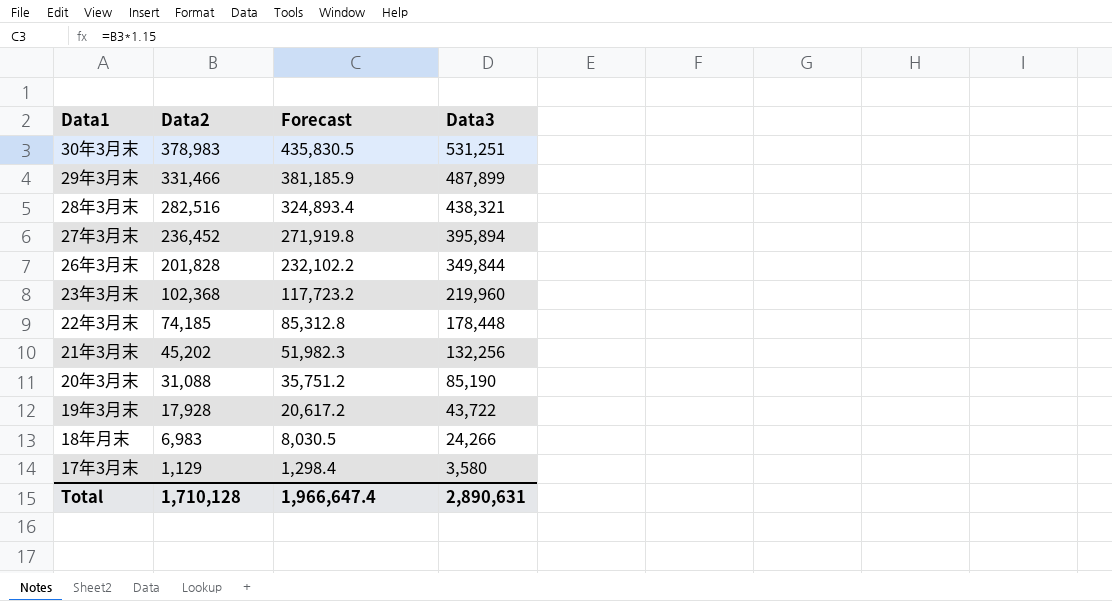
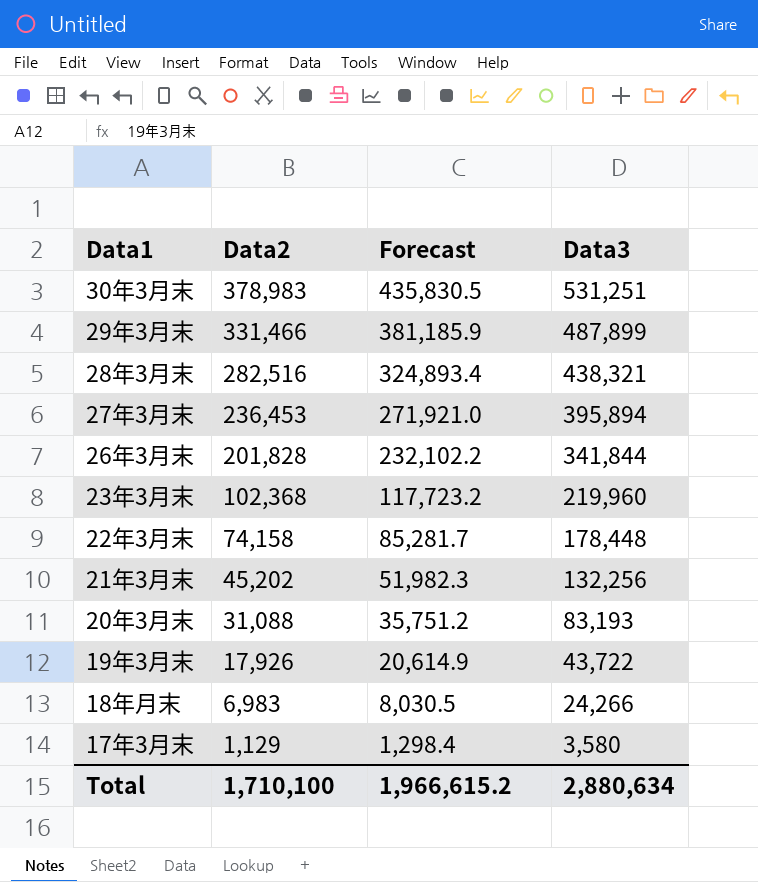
27年3月末 | Data2: 236,452 -> 236,453
27年3月末 | Forecast: 271,919.8 -> 271,921.0
26年3月末 | Data3: 349,844 -> 341,844
22年3月末 | Data2: 74,185 -> 74,158
22年3月末 | Forecast: 85,312.8 -> 85,281.7
20年3月末 | Data3: 85,190 -> 83,193
19年3月末 | Data2: 17,928 -> 17,926
19年3月末 | Forecast: 20,617.2 -> 20,614.9
Total | Data2: 1,710,128 -> 1,710,100
Total | Forecast: 1,966,647.4 -> 1,966,615.2
Total | Data3: 2,890,631 -> 2,880,634

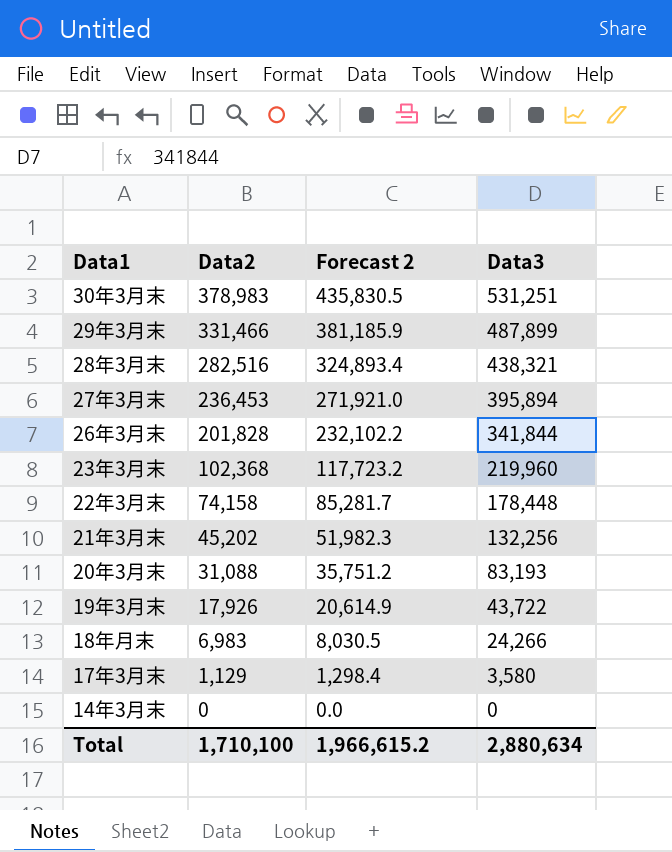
column name: Forecast -> Forecast 2
row 14年3月末: none -> 0 | 0.0 | 0

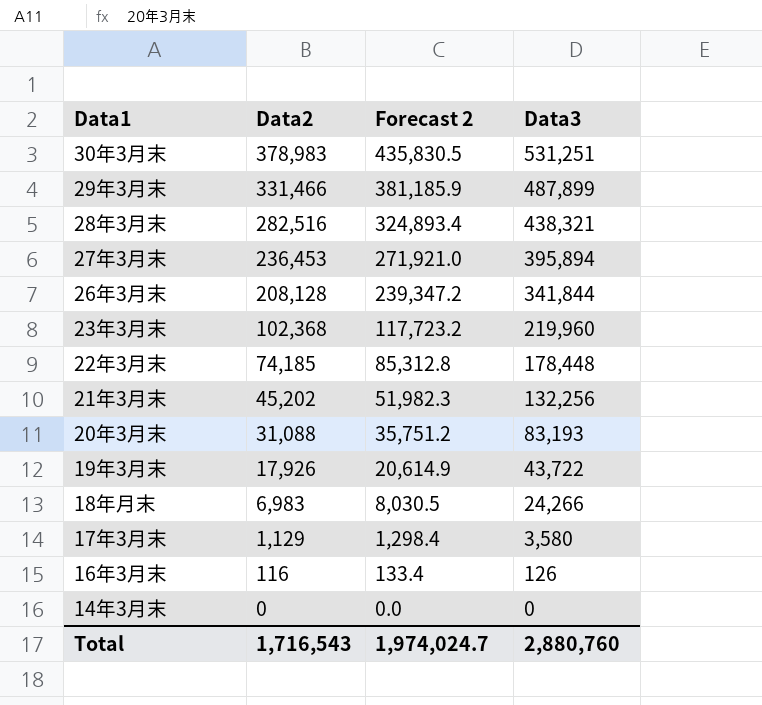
26年3月末 | Data2: 201,828 -> 208,128
26年3月末 | Forecast 2: 232,102.2 -> 239,347.2
22年3月末 | Data2: 74,158 -> 74,185
22年3月末 | Forecast 2: 85,281.7 -> 85,312.8
row 16年3月末: none -> 116 | 133.4 | 126
Total | Data2: 1,710,100 -> 1,716,543
Total | Forecast 2: 1,966,615.2 -> 1,974,024.7
Total | Data3: 2,880,634 -> 2,880,760

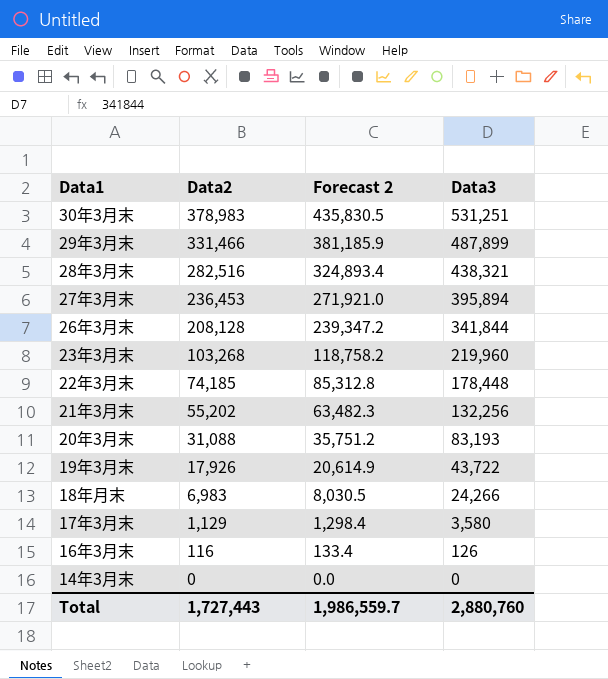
23年3月末 | Data2: 102,368 -> 103,268
23年3月末 | Forecast 2: 117,723.2 -> 118,758.2
21年3月末 | Data2: 45,202 -> 55,202
21年3月末 | Forecast 2: 51,982.3 -> 63,482.3
Total | Data2: 1,716,543 -> 1,727,443
Total | Forecast 2: 1,974,024.7 -> 1,986,559.7

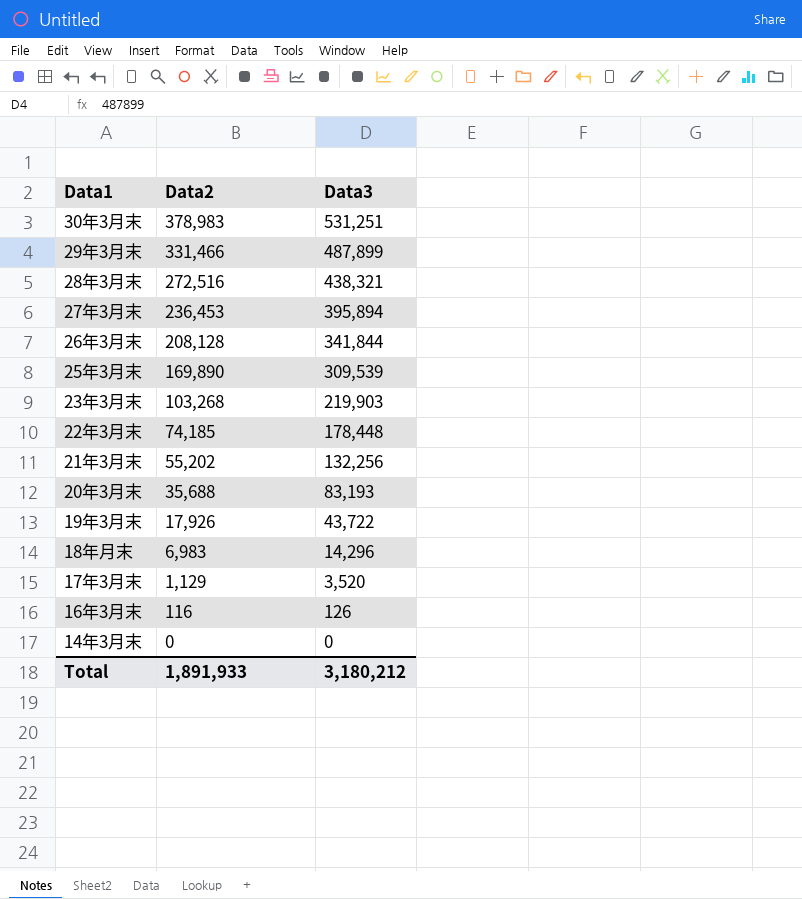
column Forecast 2 | formula: [Data2] * 1.15 -> none
28年3月末 | Data2: 282,516 -> 272,516
row 25年3月末: none -> 169,890 | 309,539
23年3月末 | Data3: 219,960 -> 219,903
20年3月末 | Data2: 31,088 -> 35,688
18年月末 | Data3: 24,266 -> 14,296
17年3月末 | Data3: 3,580 -> 3,520
Total | Data2: 1,727,443 -> 1,891,933
Total | Data3: 2,880,760 -> 3,180,212

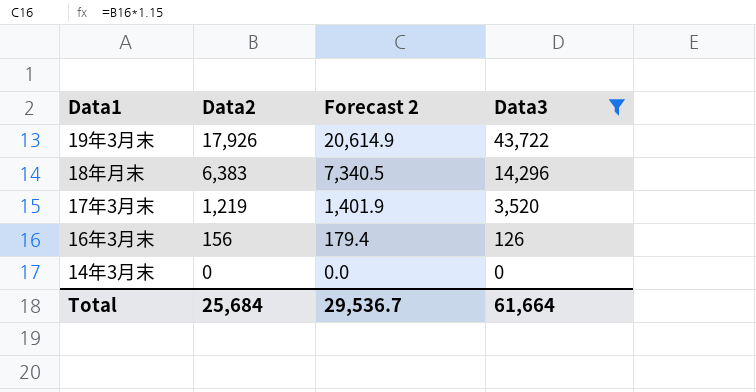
filter: none -> Data3 <= 43,722
column Forecast 2 | formula: none -> [Data2] * 1.15
18年月末 | Data2: 6,983 -> 6,383
17年3月末 | Data2: 1,129 -> 1,219
16年3月末 | Data2: 116 -> 156
Total | Data2: 1,891,933 -> 25,684
Total | Data3: 3,180,212 -> 61,664

